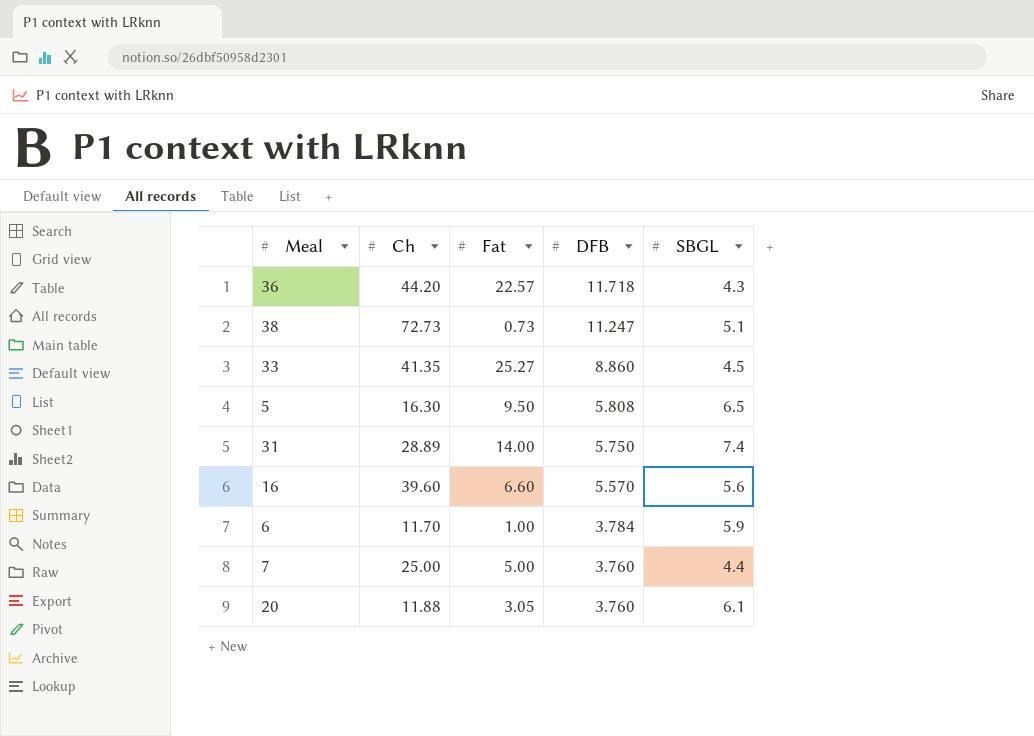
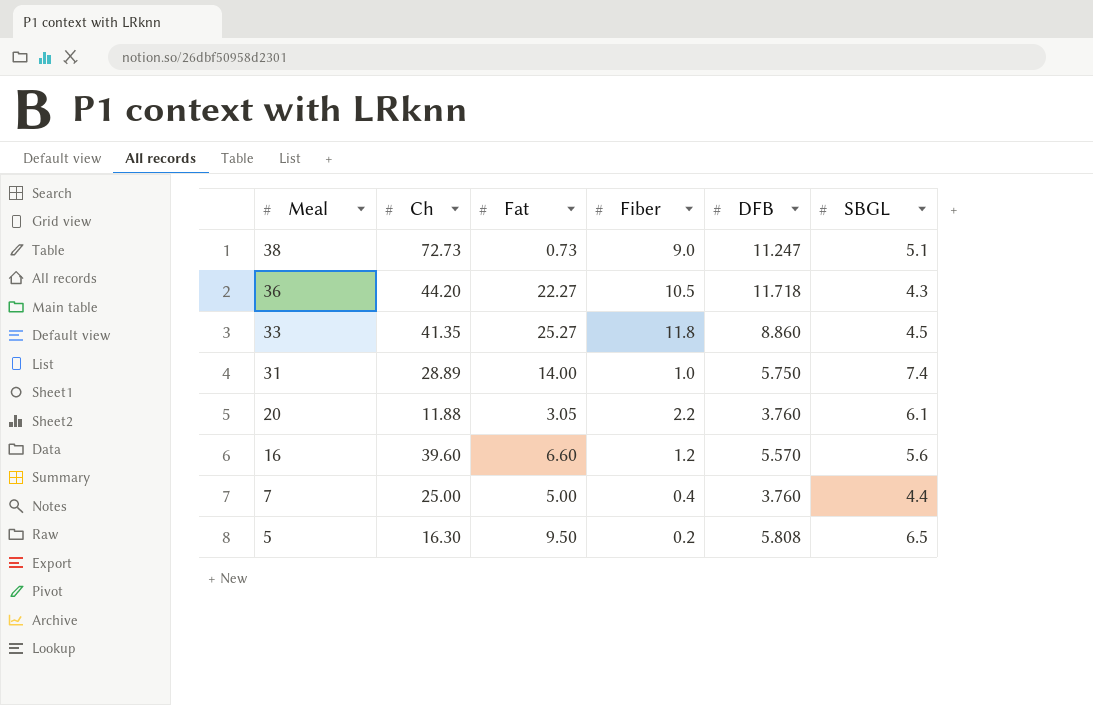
row order: DFB descending -> Meal descending
column Fiber | position: none -> 4
row 6: 11.70 | 1.00 | 3.784 | 5.9 -> none
36 | Fat: 22.57 -> 22.27

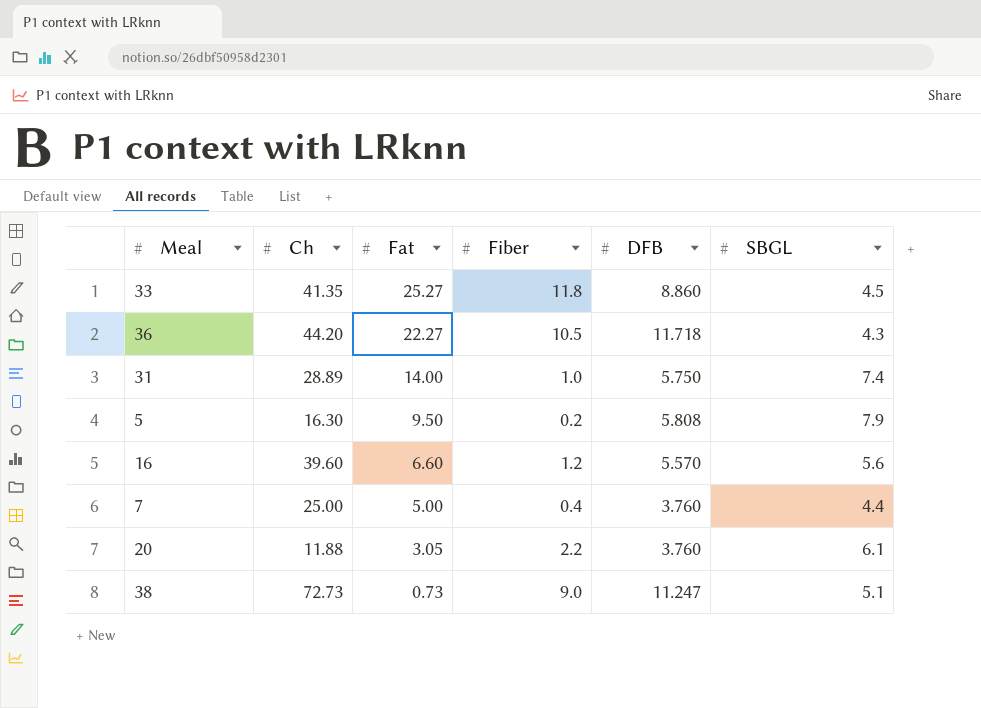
row order: Meal descending -> Fat descending
5 | SBGL: 6.5 -> 7.9

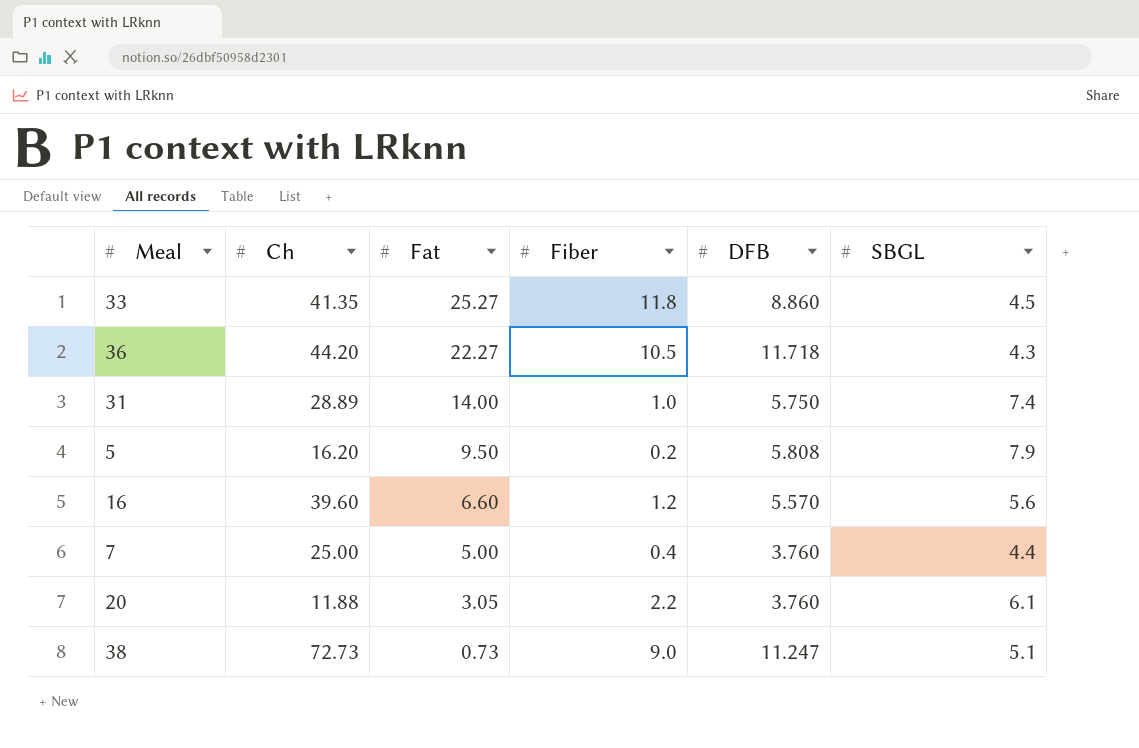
5 | Ch: 16.30 -> 16.20

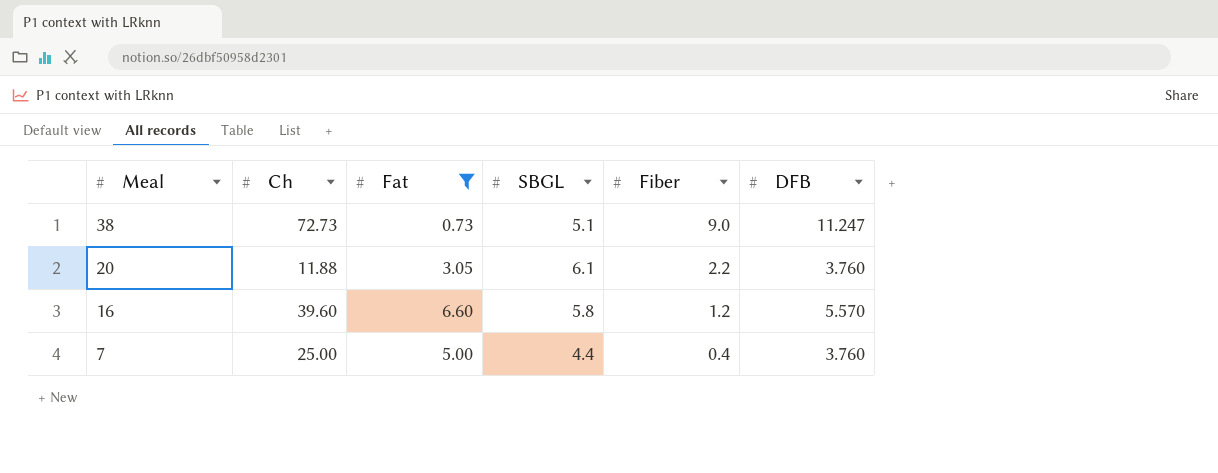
filter: none -> Fat <= 6.60
row order: Fat descending -> Meal descending
column SBGL | position: 6 -> 4
16 | SBGL: 5.6 -> 5.8

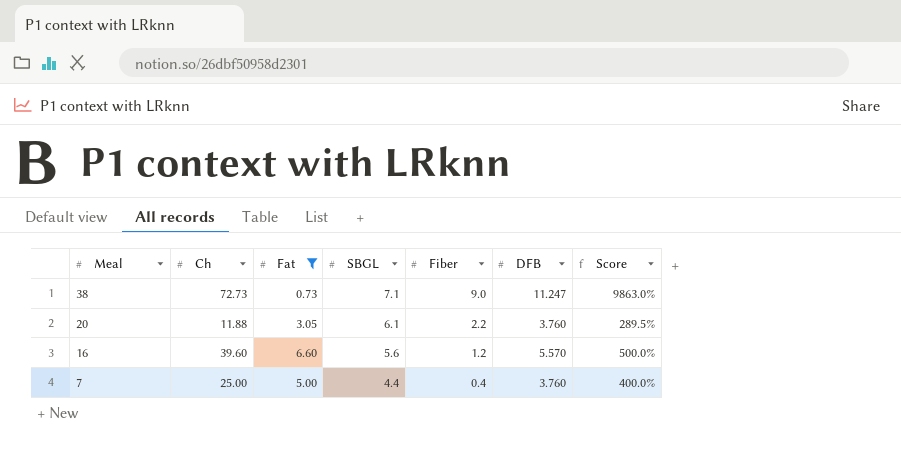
column Score | formula: none -> ([Ch] - [Fat]) / [Fat]
38 | SBGL: 5.1 -> 7.1
16 | SBGL: 5.8 -> 5.6

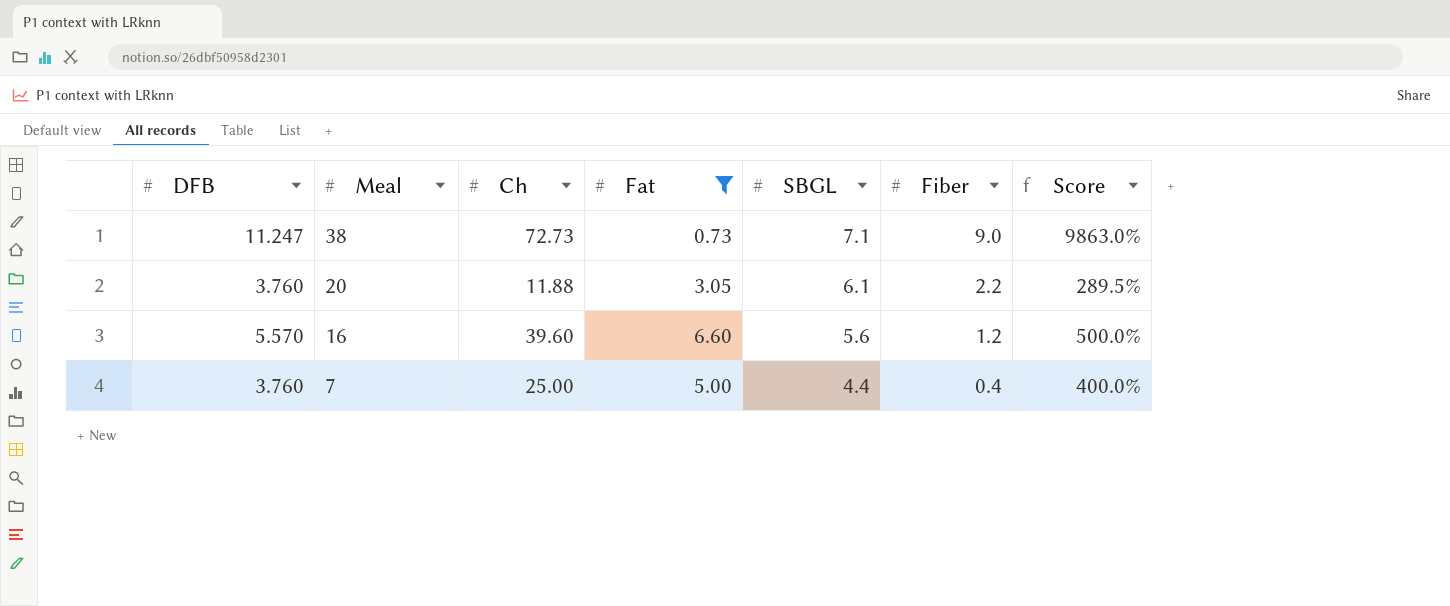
column DFB | position: 6 -> 1

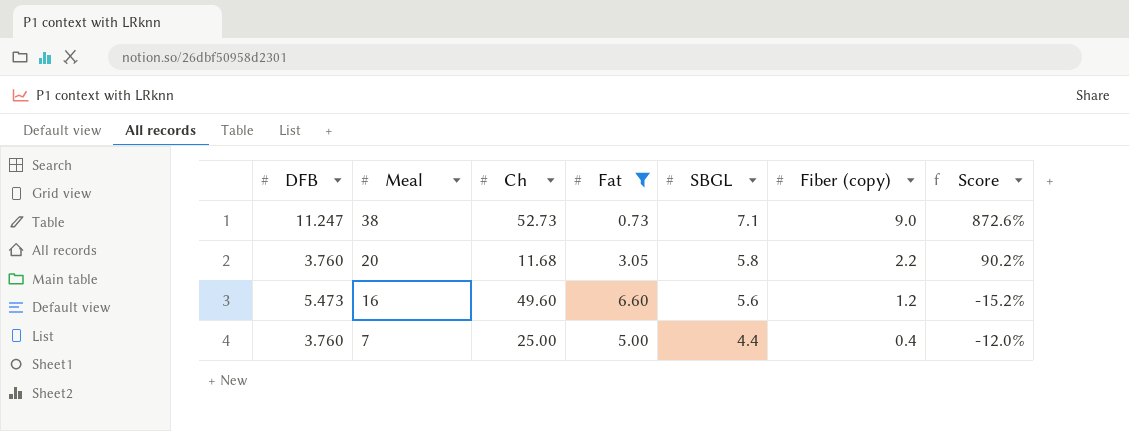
column name: Fiber -> Fiber (copy)
column Score | formula: ([Ch] - [Fat]) / [Fat] -> ([SBGL] - [Fat]) / [Fat]
38 | Ch: 72.73 -> 52.73
20 | Ch: 11.88 -> 11.68
20 | SBGL: 6.1 -> 5.8
16 | DFB: 5.570 -> 5.473
16 | Ch: 39.60 -> 49.60

